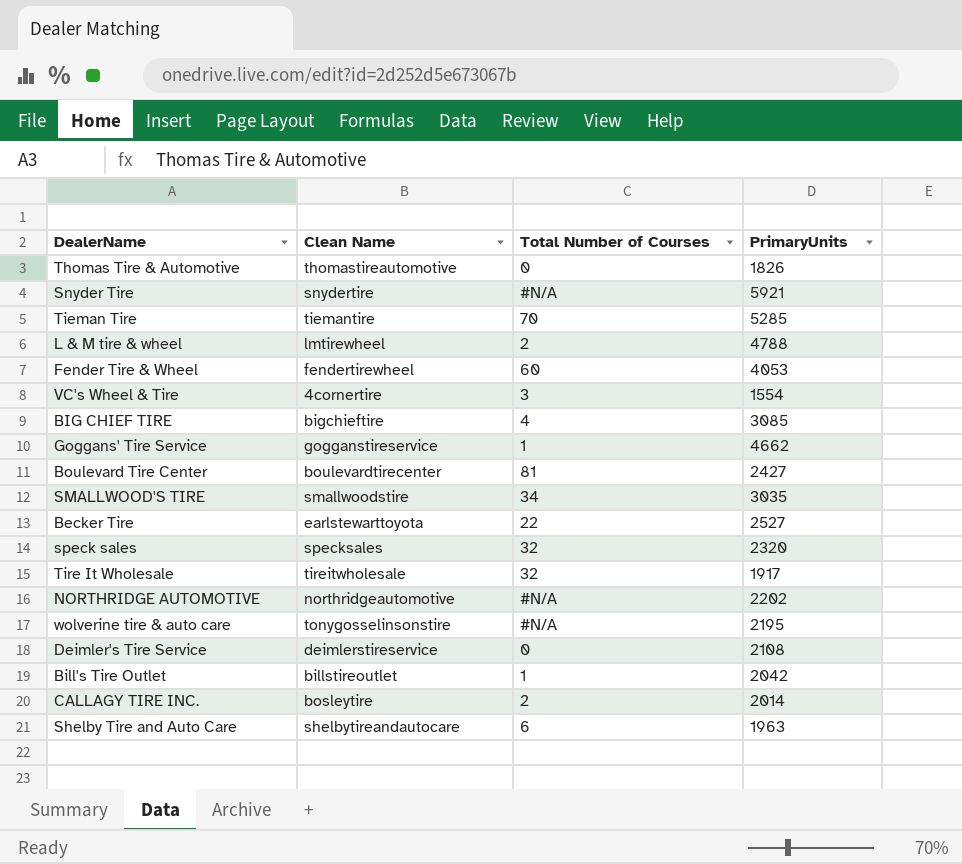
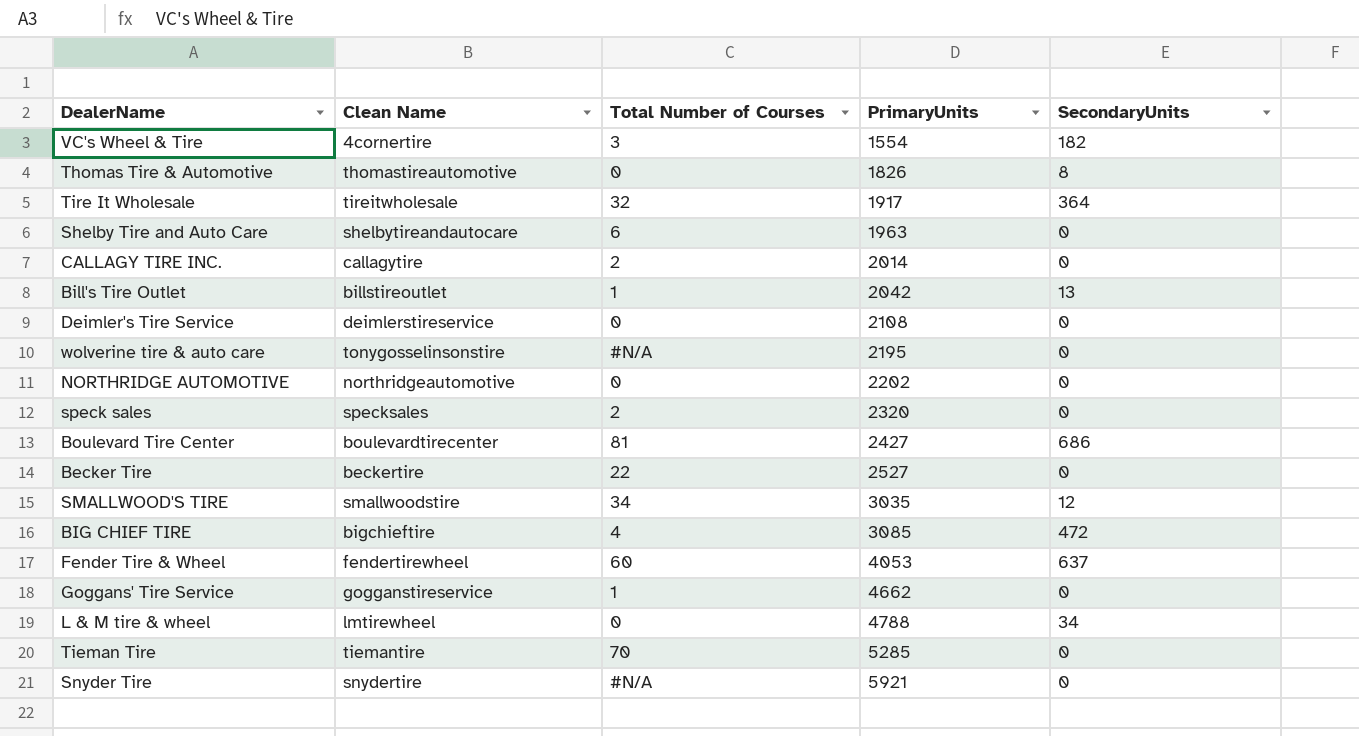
row order: none -> PrimaryUnits ascending
column SecondaryUnits | position: none -> 5
CALLAGY TIRE INC. | Clean Name: bosleytire -> callagytire
NORTHRIDGE AUTOMOTIVE | Total Number of Courses: #N/A -> 0
speck sales | Total Number of Courses: 32 -> 2
Becker Tire | Clean Name: earlstewarttoyota -> beckertire
L & M tire & wheel | Total Number of Courses: 2 -> 0

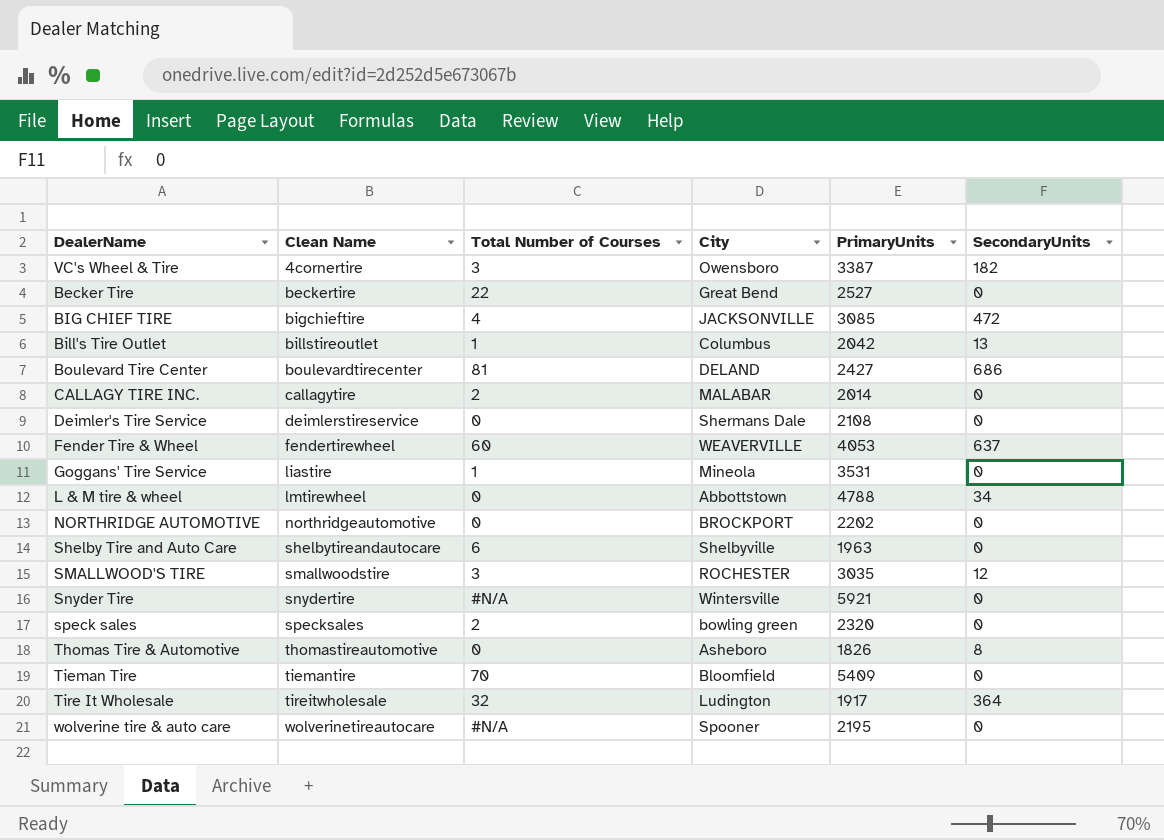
row order: PrimaryUnits ascending -> Clean Name ascending
column City | position: none -> 4
VC's Wheel & Tire | PrimaryUnits: 1554 -> 3387
Goggans' Tire Service | Clean Name: gogganstireservice -> liastire
Goggans' Tire Service | PrimaryUnits: 4662 -> 3531
SMALLWOOD'S TIRE | Total Number of Courses: 34 -> 3
Tieman Tire | PrimaryUnits: 5285 -> 5409
wolverine tire & auto care | Clean Name: tonygosselinsonstire -> wolverinetireautocare

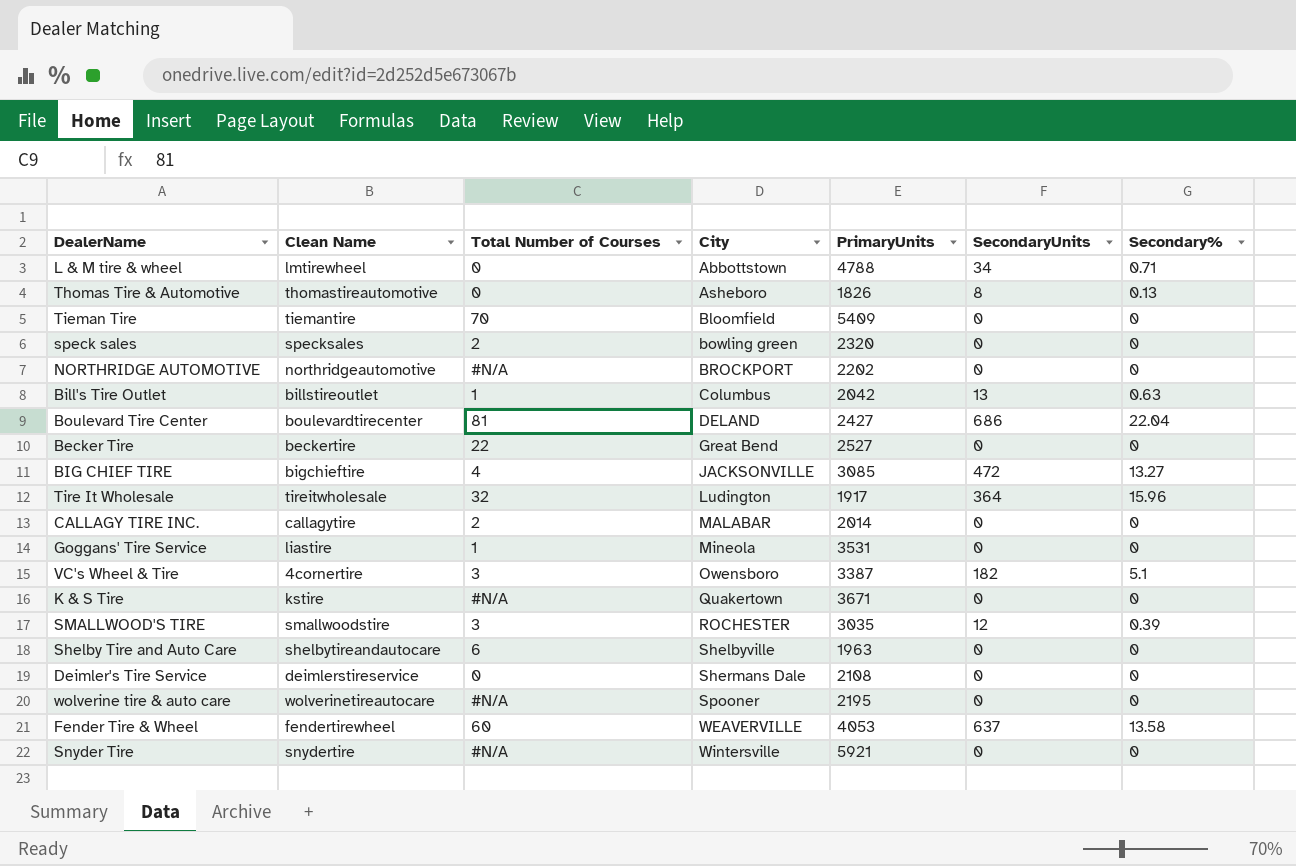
row order: Clean Name ascending -> City ascending
column Secondary% | position: none -> 7
NORTHRIDGE AUTOMOTIVE | Total Number of Courses: 0 -> #N/A
row K & S Tire: none -> kstire | #N/A | Quakertown | 3671 | 0 | 0

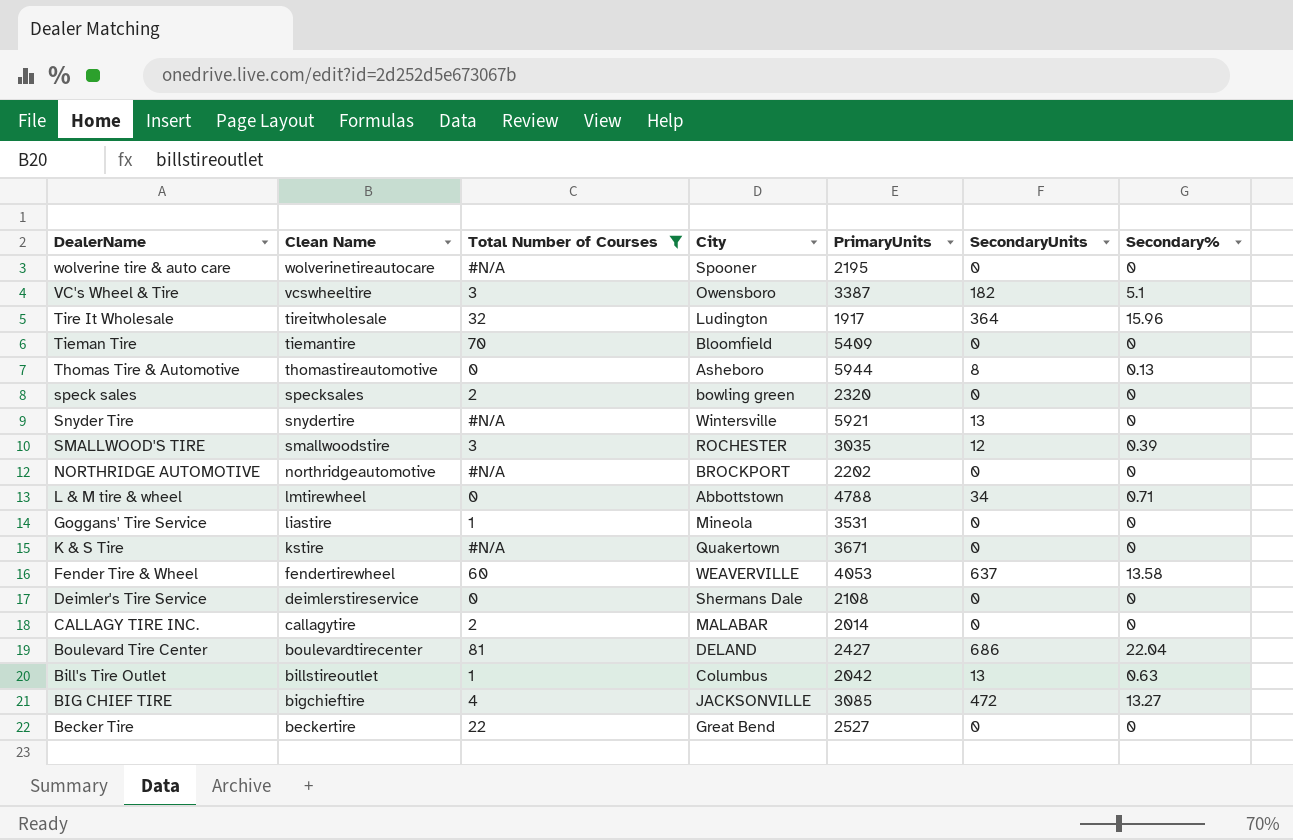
filter: none -> Total Number of Courses != 6
row order: City ascending -> Clean Name descending
VC's Wheel & Tire | Clean Name: 4cornertire -> vcswheeltire
Thomas Tire & Automotive | PrimaryUnits: 1826 -> 5944
Snyder Tire | SecondaryUnits: 0 -> 13

